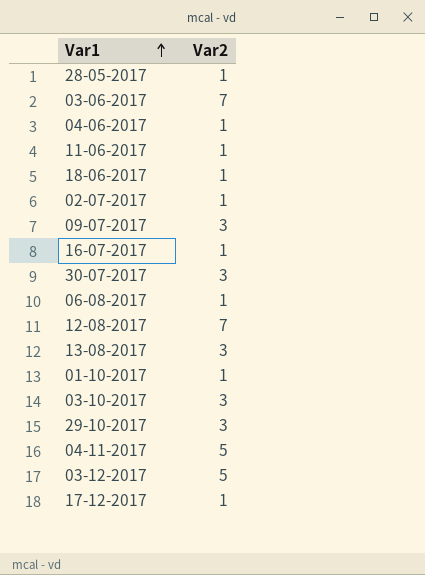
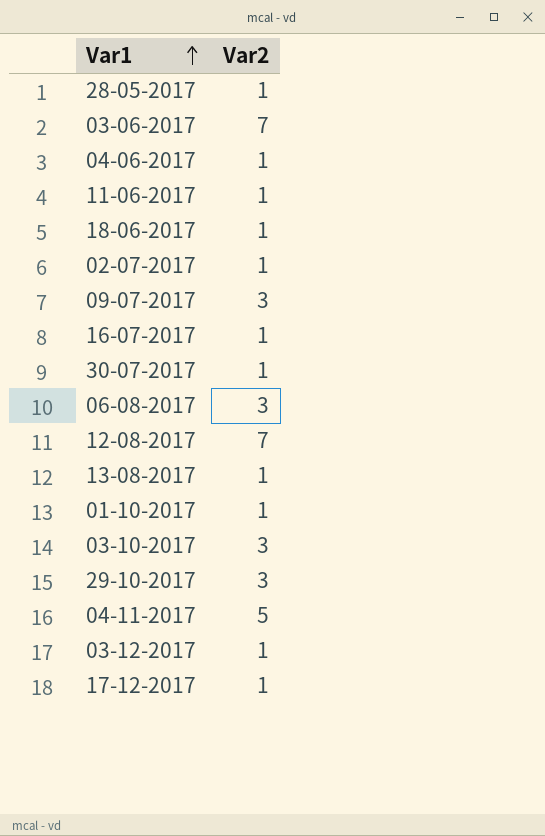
30-07-2017 | Var2: 3 -> 1
06-08-2017 | Var2: 1 -> 3
13-08-2017 | Var2: 3 -> 1
03-12-2017 | Var2: 5 -> 1

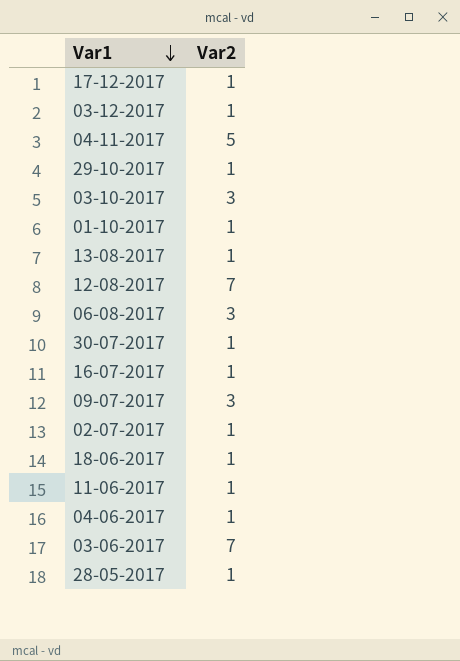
row order: Var1 ascending -> Var1 descending
29-10-2017 | Var2: 3 -> 1

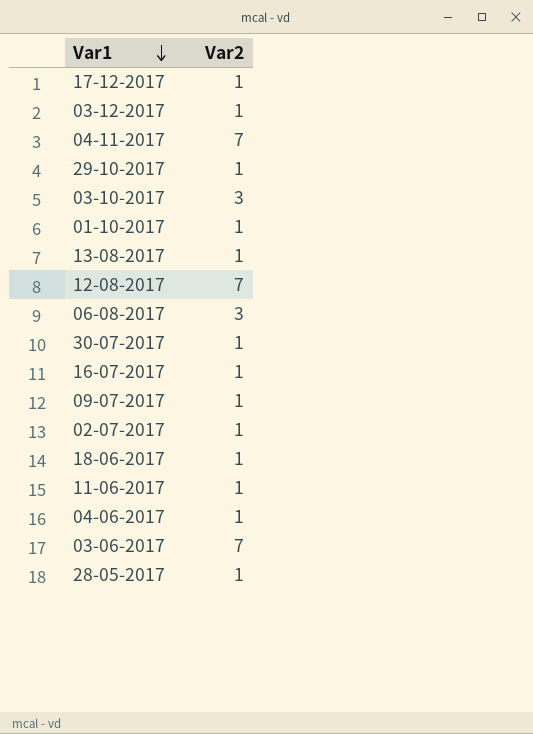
04-11-2017 | Var2: 5 -> 7
09-07-2017 | Var2: 3 -> 1

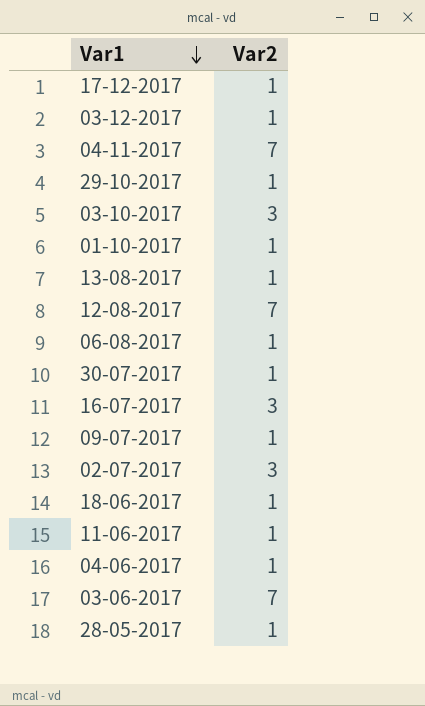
06-08-2017 | Var2: 3 -> 1
16-07-2017 | Var2: 1 -> 3
02-07-2017 | Var2: 1 -> 3

